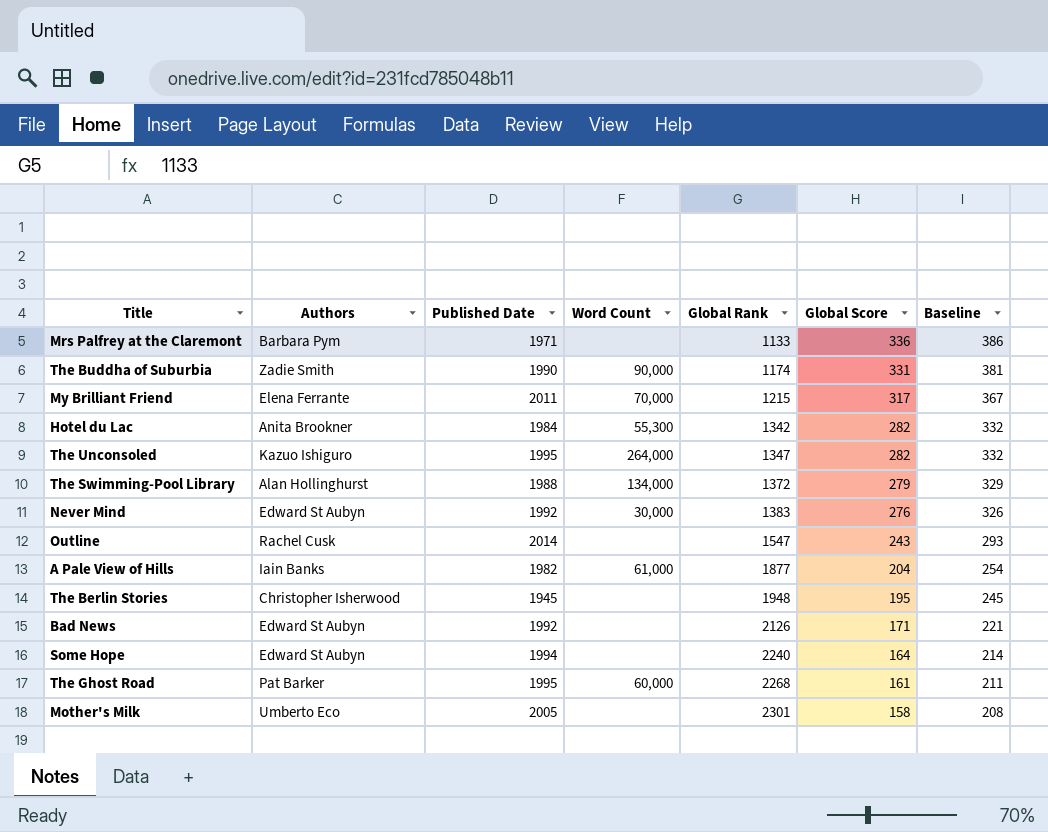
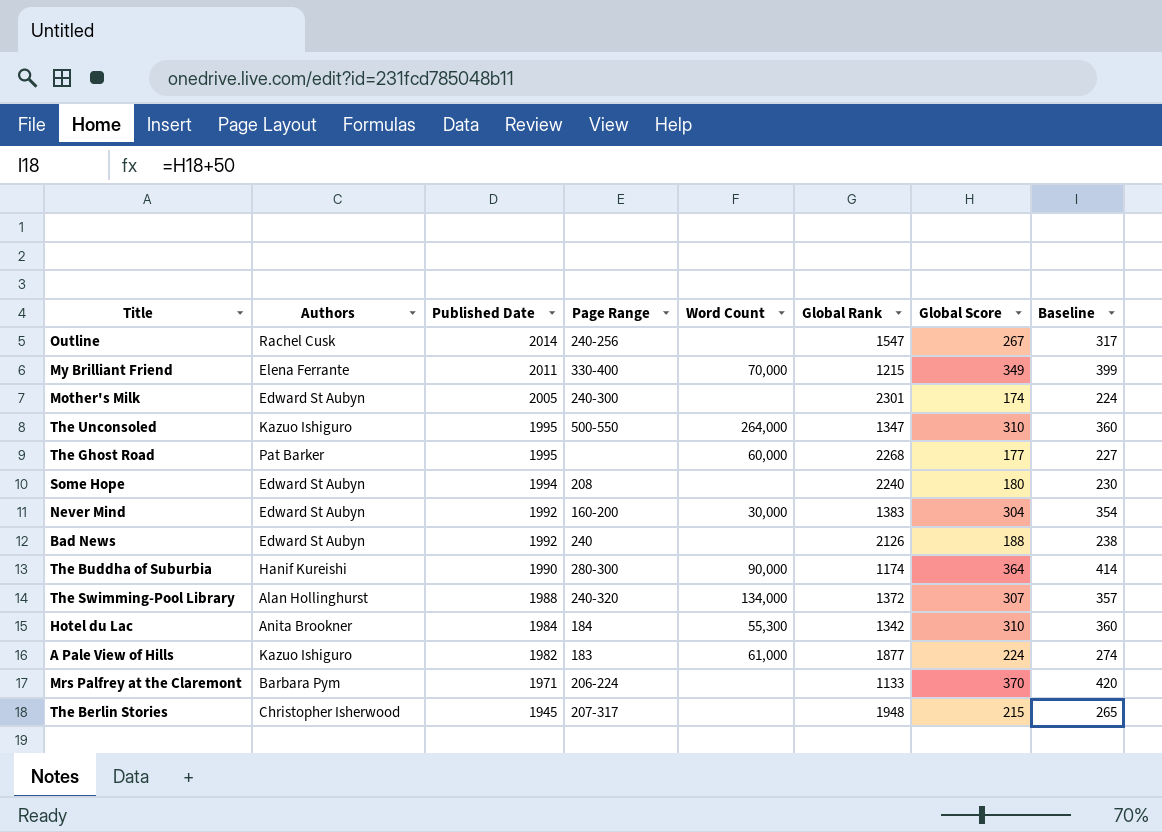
row order: Global Rank ascending -> Published Date descending
column Page Range | position: none -> 4
Outline | Global Score: 243 -> 267
Outline | Baseline: 293 -> 317
My Brilliant Friend | Global Score: 317 -> 349
My Brilliant Friend | Baseline: 367 -> 399
Mother's Milk | Authors: Umberto Eco -> Edward St Aubyn
Mother's Milk | Global Score: 158 -> 174
Mother's Milk | Baseline: 208 -> 224
The Unconsoled | Global Score: 282 -> 310
The Unconsoled | Baseline: 332 -> 360
The Ghost Road | Global Score: 161 -> 177
The Ghost Road | Baseline: 211 -> 227
Some Hope | Global Score: 164 -> 180
Some Hope | Baseline: 214 -> 230
Never Mind | Global Score: 276 -> 304
Never Mind | Baseline: 326 -> 354
Bad News | Global Score: 171 -> 188
Bad News | Baseline: 221 -> 238
The Buddha of Suburbia | Authors: Zadie Smith -> Hanif Kureishi
The Buddha of Suburbia | Global Score: 331 -> 364
The Buddha of Suburbia | Baseline: 381 -> 414
The Swimming-Pool Library | Global Score: 279 -> 307
The Swimming-Pool Library | Baseline: 329 -> 357
Hotel du Lac | Global Score: 282 -> 310
Hotel du Lac | Baseline: 332 -> 360
A Pale View of Hills | Authors: Iain Banks -> Kazuo Ishiguro
A Pale View of Hills | Global Score: 204 -> 224
A Pale View of Hills | Baseline: 254 -> 274
Mrs Palfrey at the Claremont | Global Score: 336 -> 370
Mrs Palfrey at the Claremont | Baseline: 386 -> 420
The Berlin Stories | Global Score: 195 -> 215
The Berlin Stories | Baseline: 245 -> 265

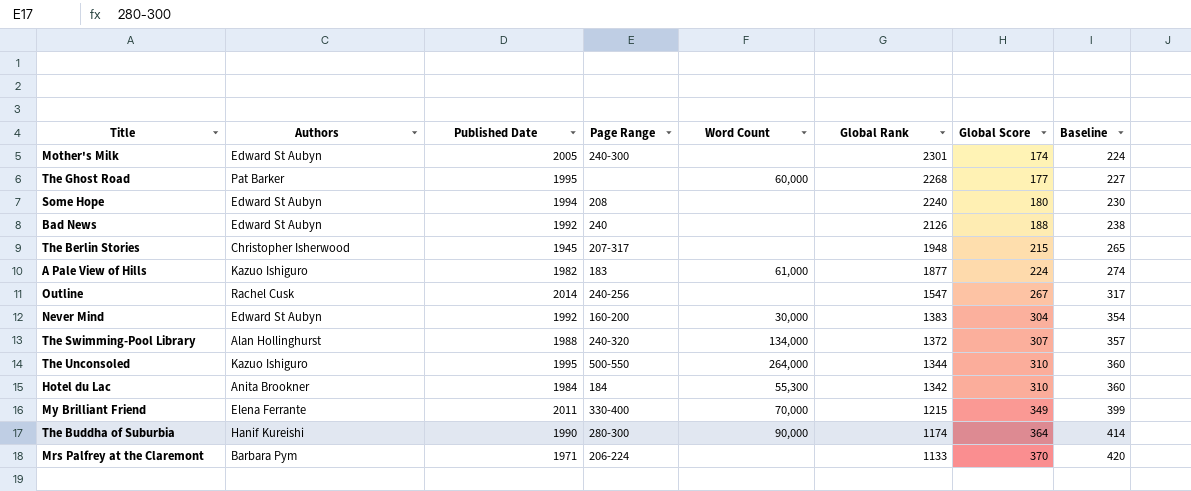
row order: Published Date descending -> Global Rank descending
The Unconsoled | Global Rank: 1347 -> 1344

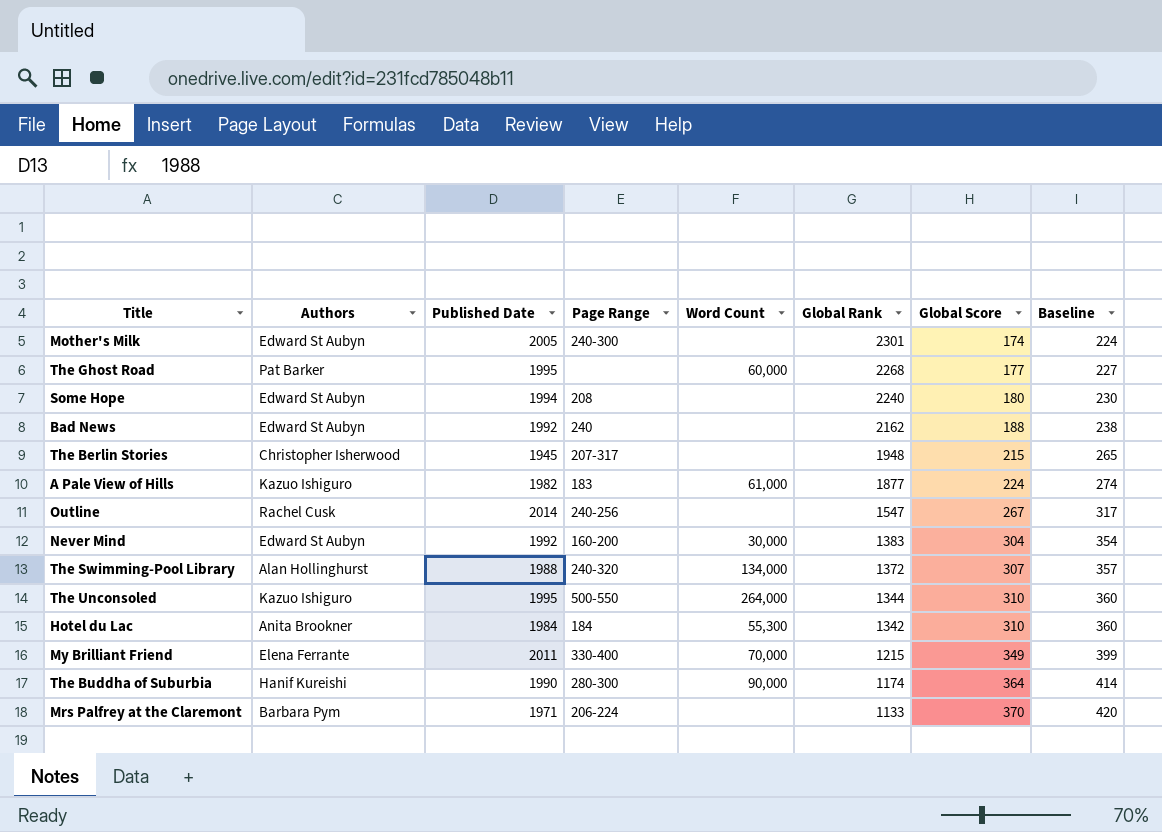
Bad News | Global Rank: 2126 -> 2162

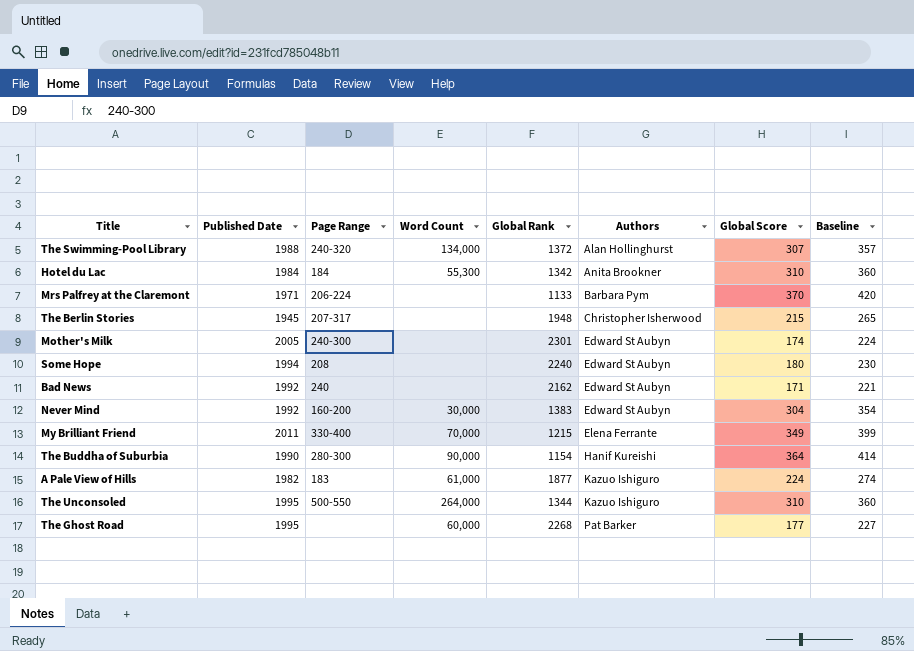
row order: Global Rank descending -> Authors ascending
column Authors | position: 2 -> 6
row Outline: Rachel Cusk | 2014 | 240-256 | none | 1547 | 267 | 317 -> none
Bad News | Global Score: 188 -> 171
Bad News | Baseline: 238 -> 221
The Buddha of Suburbia | Global Rank: 1174 -> 1154

